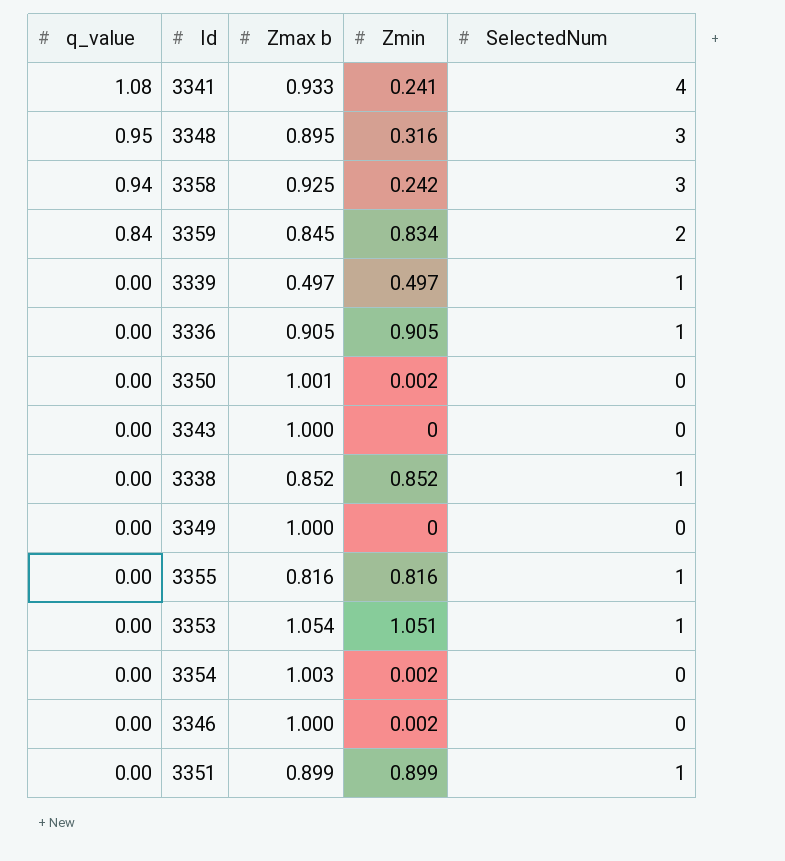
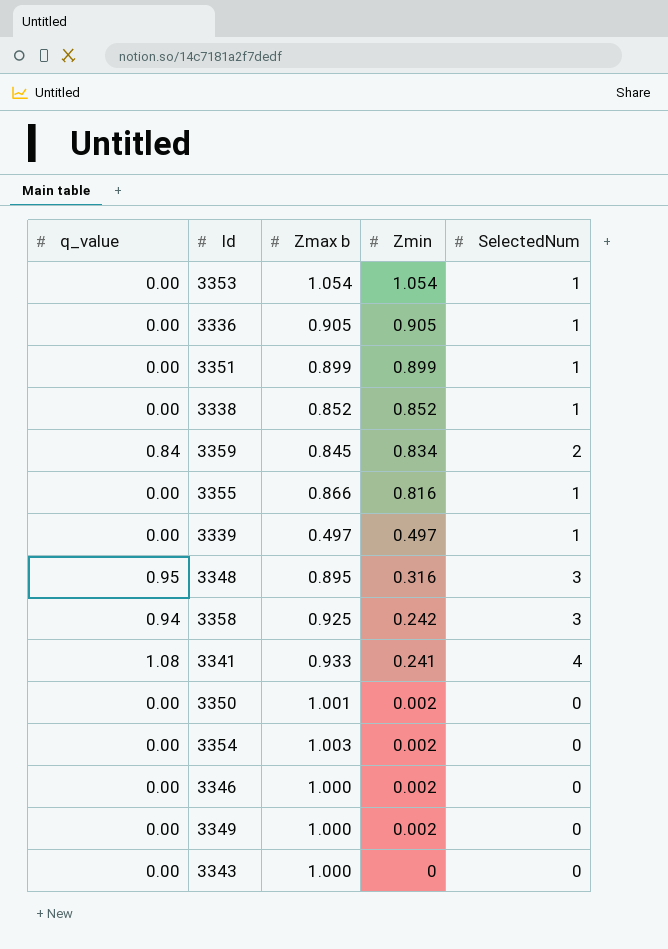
row order: q_value descending -> Zmin descending
3353 | Zmin: 1.051 -> 1.054
3355 | Zmax b: 0.816 -> 0.866
3349 | Zmin: 0 -> 0.002

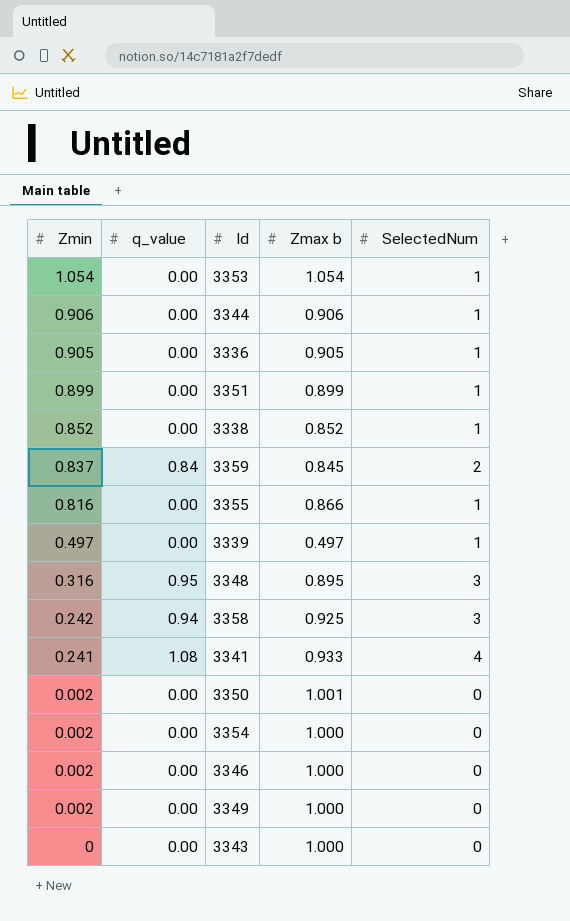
column Zmin | position: 4 -> 1
row 3344: none -> 0.906 | 0.00 | 0.906 | 1
3359 | Zmin: 0.834 -> 0.837
3354 | Zmax b: 1.003 -> 1.000

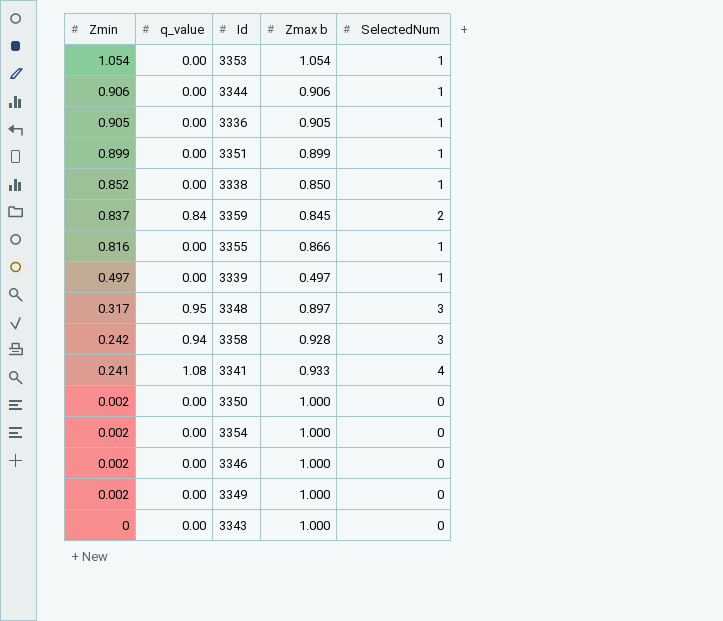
3338 | Zmax b: 0.852 -> 0.850
3348 | Zmin: 0.316 -> 0.317
3348 | Zmax b: 0.895 -> 0.897
3358 | Zmax b: 0.925 -> 0.928
3350 | Zmax b: 1.001 -> 1.000

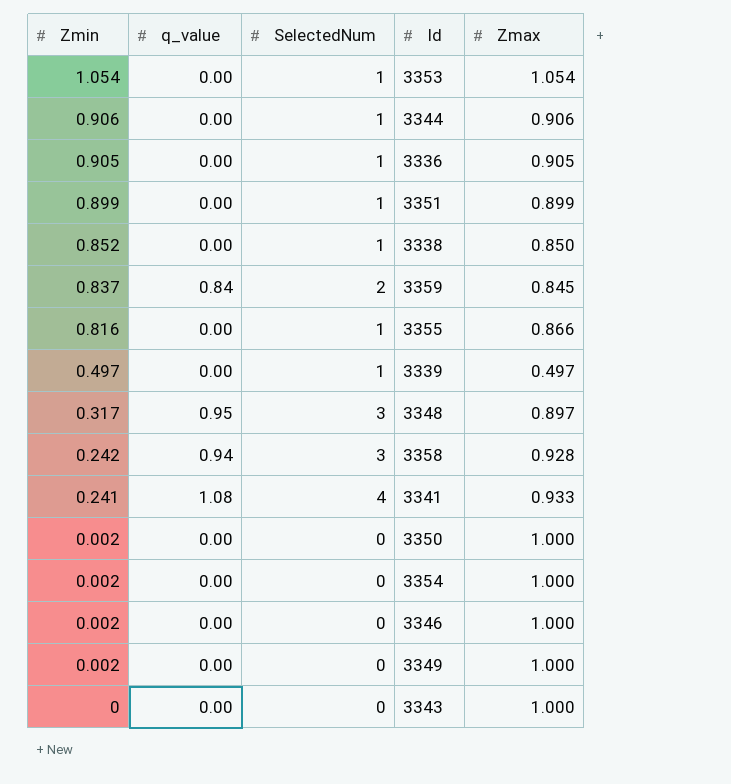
column SelectedNum | position: 5 -> 3
column name: Zmax b -> Zmax

